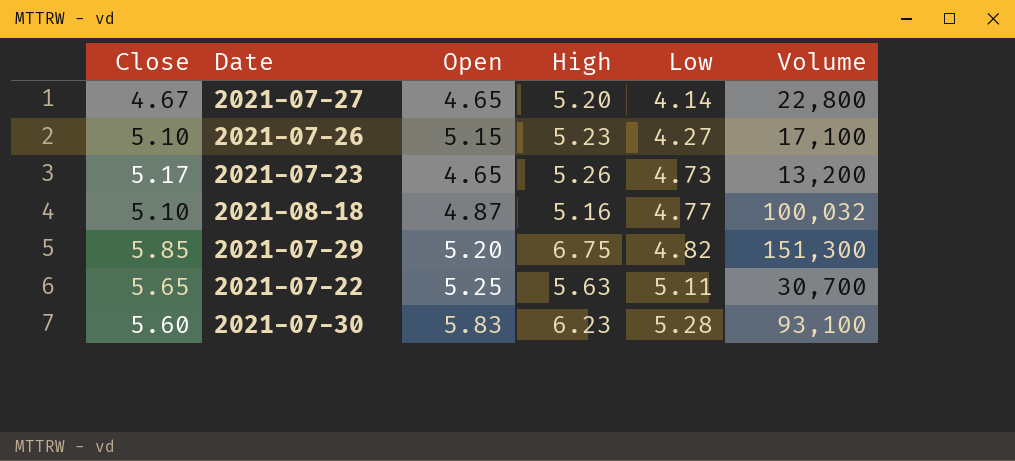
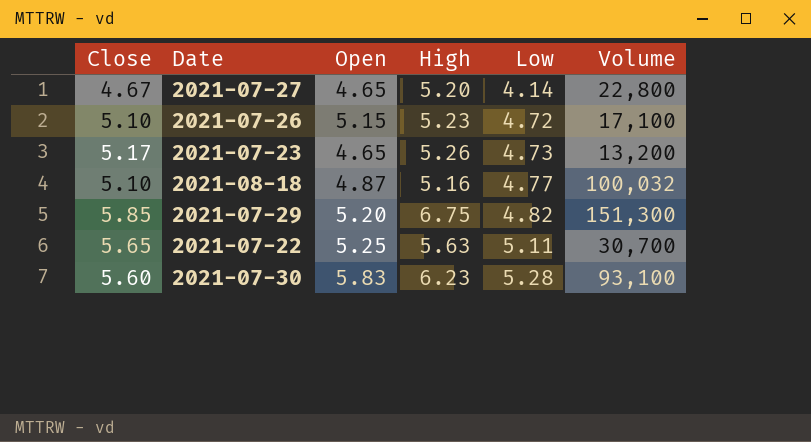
2021-07-26 | Low: 4.27 -> 4.72

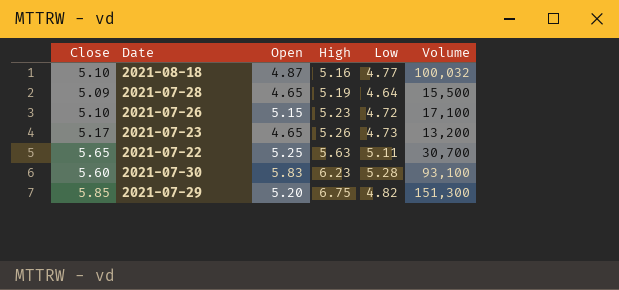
row order: Low ascending -> High ascending
row 2021-07-27: 4.67 | 4.65 | 5.20 | 4.14 | 22,800 -> none
row 2021-07-28: none -> 5.09 | 4.65 | 5.19 | 4.64 | 15,500

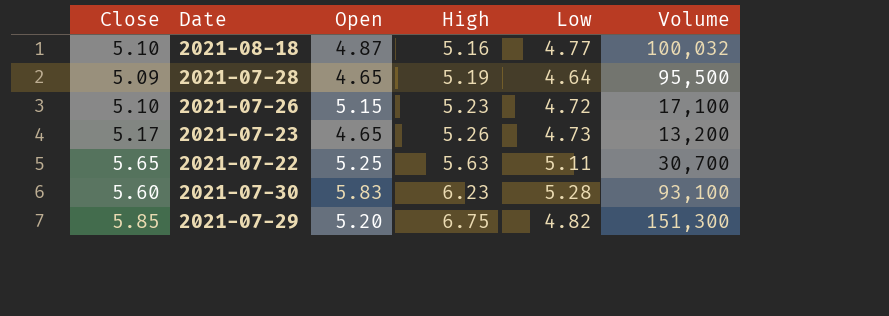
2021-07-28 | Volume: 15,500 -> 95,500

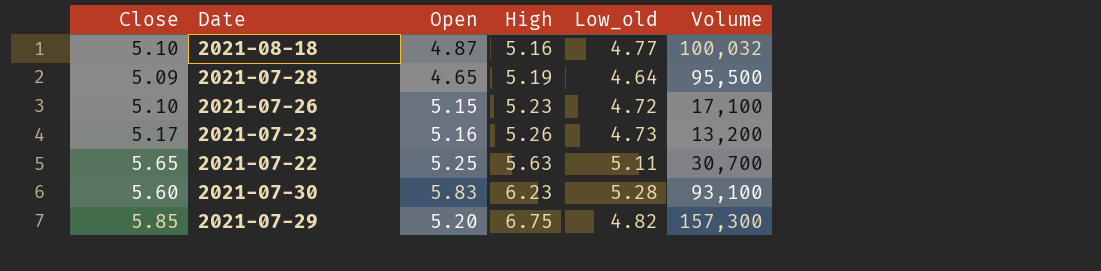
column name: Low -> Low_old
2021-07-23 | Open: 4.65 -> 5.16
2021-07-29 | Volume: 151,300 -> 157,300

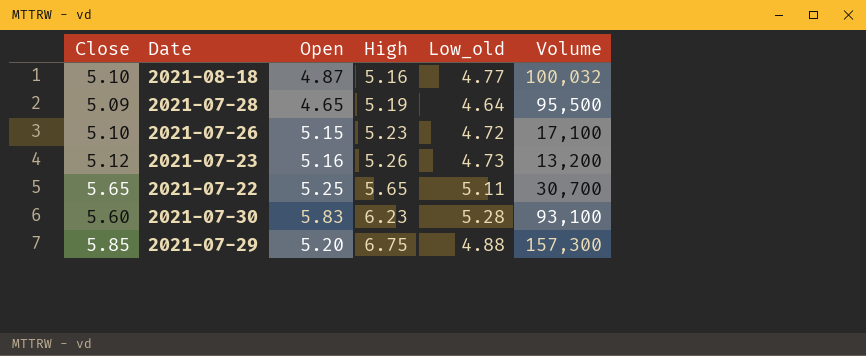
2021-07-23 | Close: 5.17 -> 5.12
2021-07-22 | High: 5.63 -> 5.65
2021-07-29 | Low_old: 4.82 -> 4.88

